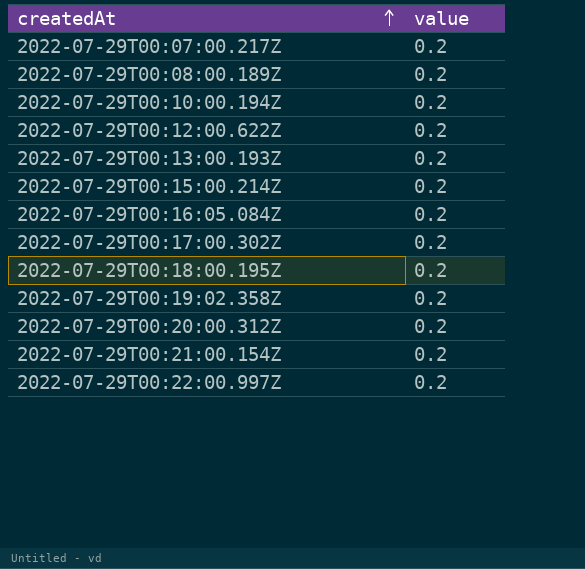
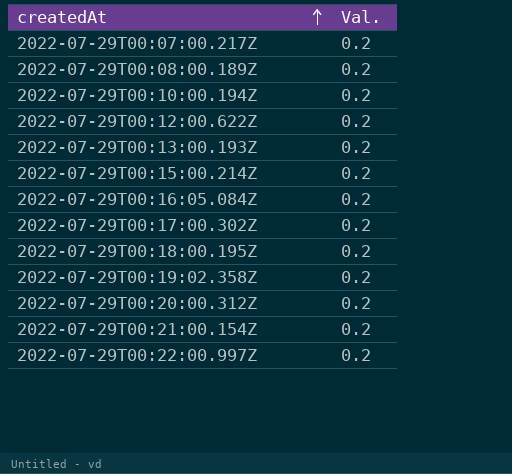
column name: value -> Val.

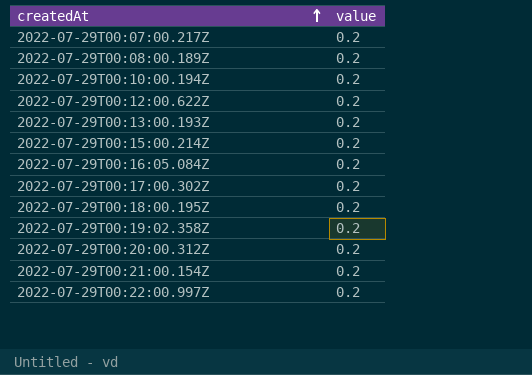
column name: Val. -> value

